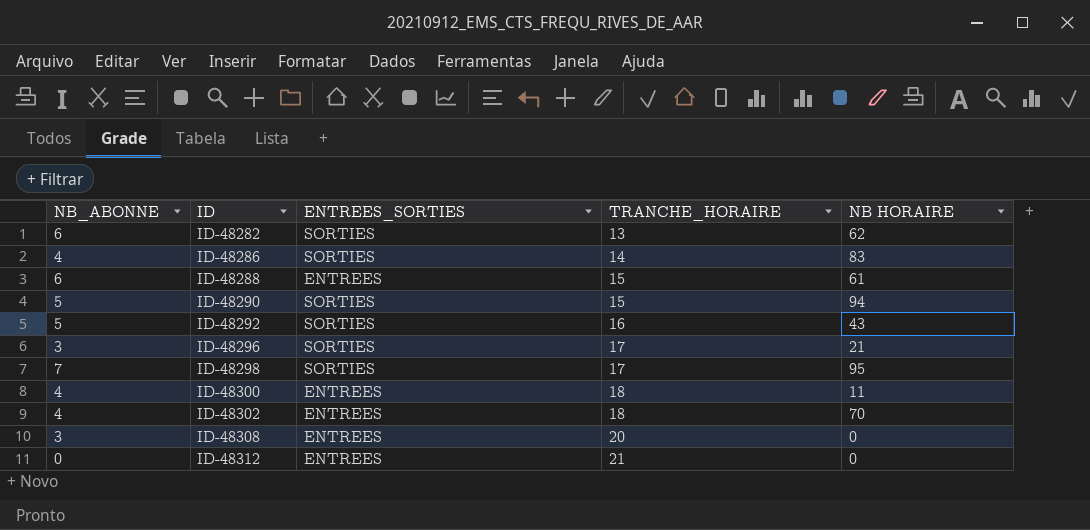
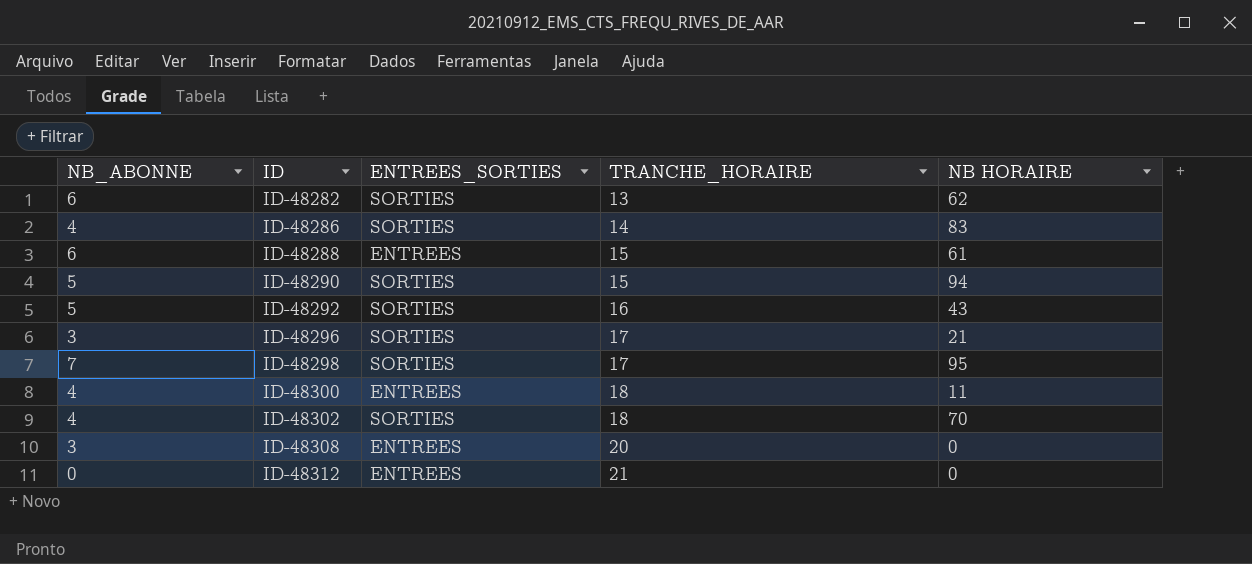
ID-48302 | ENTREES_SORTIES: ENTREES -> SORTIES

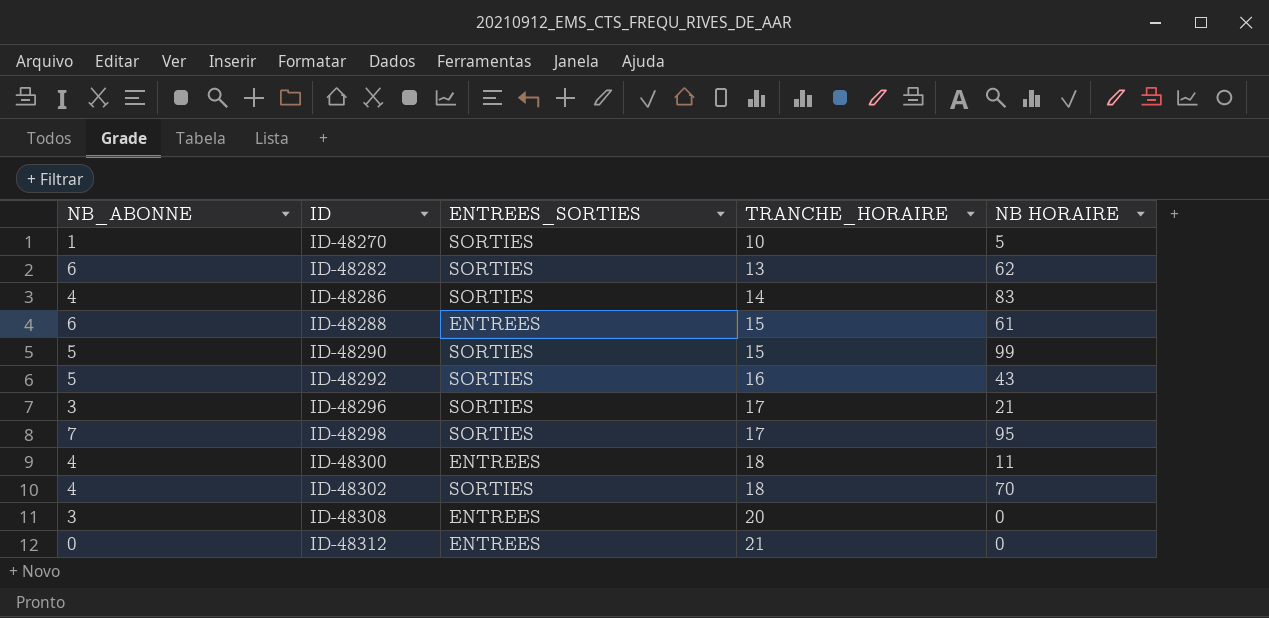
row ID-48270: none -> 1 | SORTIES | 10 | 5
ID-48290 | NB HORAIRE: 94 -> 99

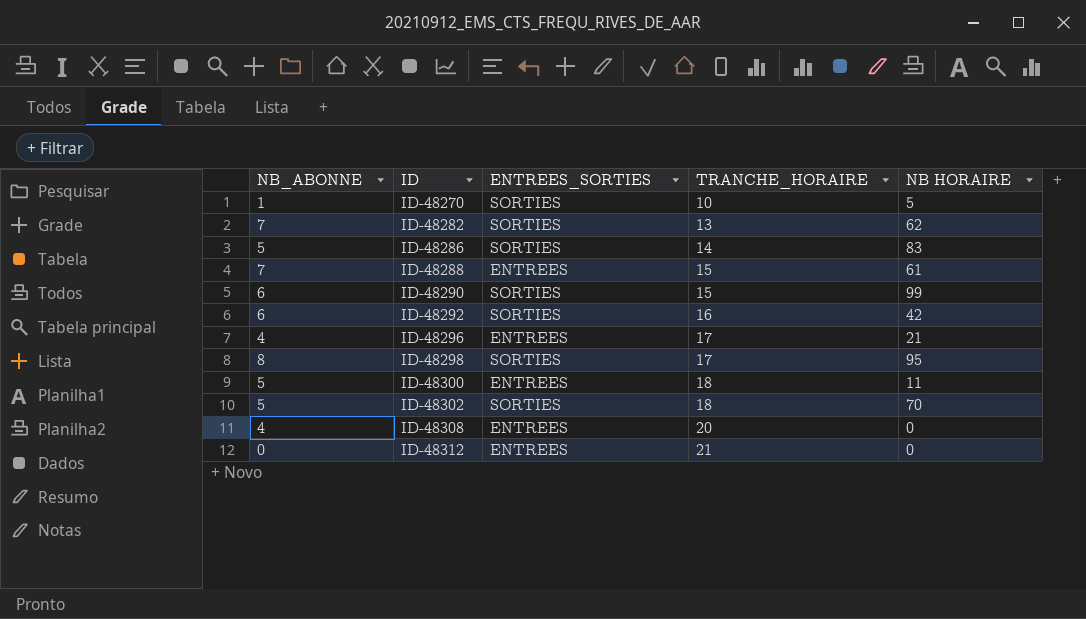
ID-48282 | NB_ABONNE: 6 -> 7
ID-48286 | NB_ABONNE: 4 -> 5
ID-48288 | NB_ABONNE: 6 -> 7
ID-48290 | NB_ABONNE: 5 -> 6
ID-48292 | NB_ABONNE: 5 -> 6
ID-48292 | NB HORAIRE: 43 -> 42
ID-48296 | NB_ABONNE: 3 -> 4
ID-48296 | ENTREES_SORTIES: SORTIES -> ENTREES
ID-48298 | NB_ABONNE: 7 -> 8
ID-48300 | NB_ABONNE: 4 -> 5
ID-48302 | NB_ABONNE: 4 -> 5
ID-48308 | NB_ABONNE: 3 -> 4

